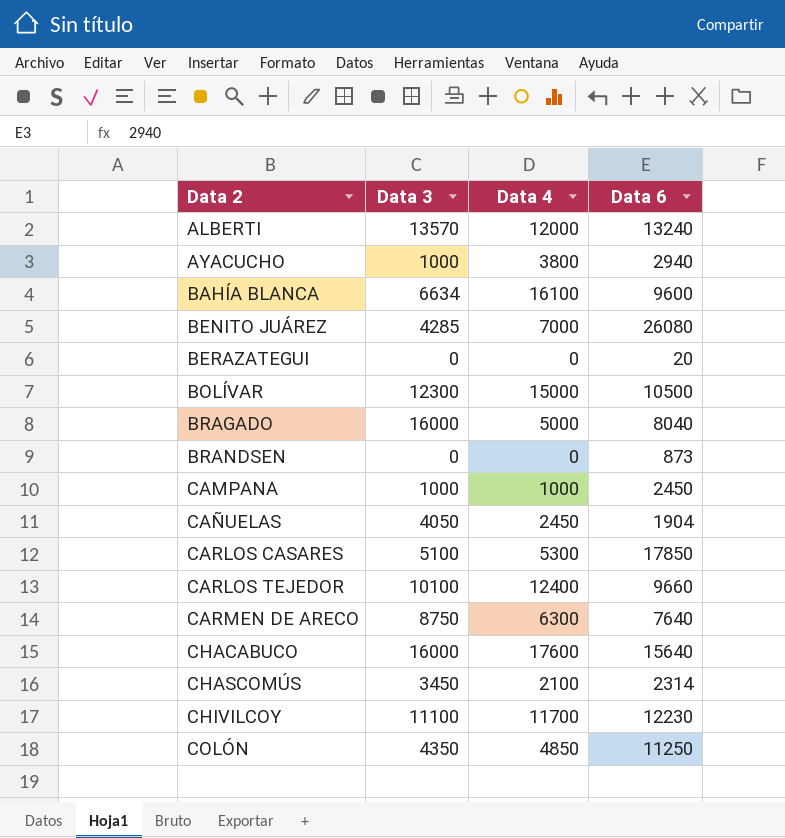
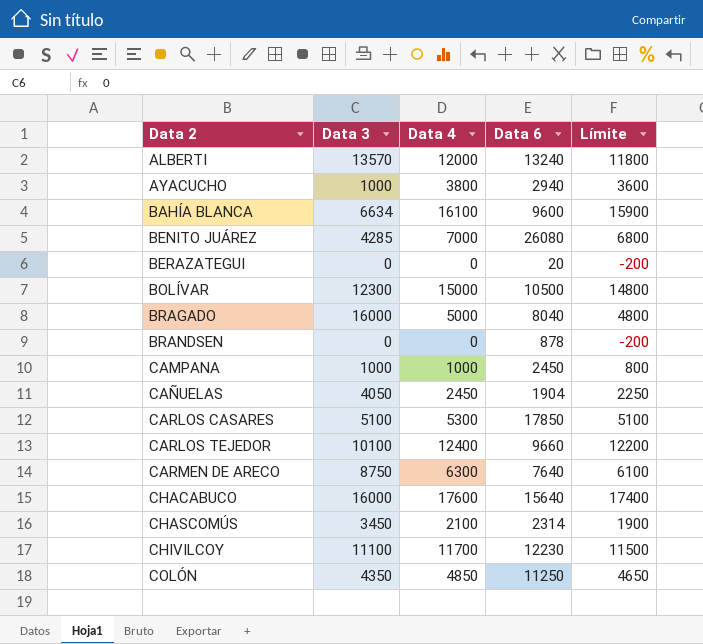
column Límite | formula: none -> [Data 4] - 200
BRANDSEN | Data 6: 873 -> 878

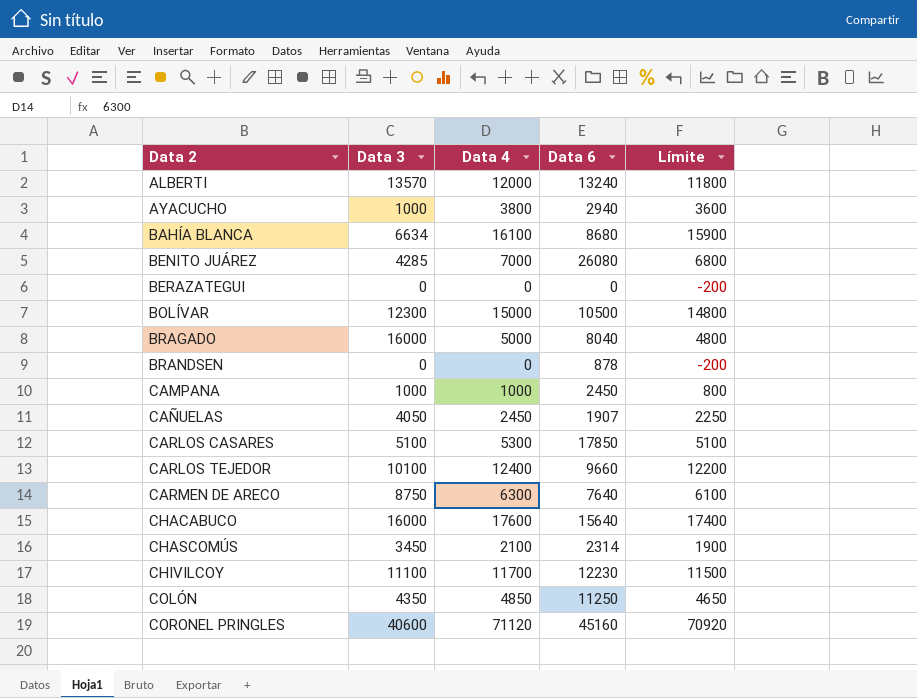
BAHÍA BLANCA | Data 6: 9600 -> 8680
BERAZATEGUI | Data 6: 20 -> 0
CAÑUELAS | Data 6: 1904 -> 1907
row CORONEL PRINGLES: none -> 40600 | 71120 | 45160 | 70920

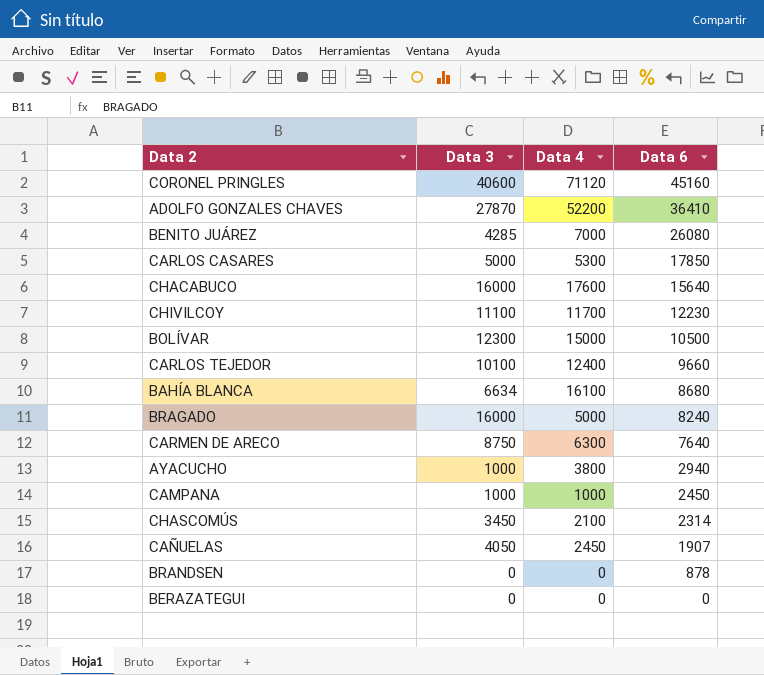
row order: Data 2 ascending -> Data 6 descending
column Límite | formula: [Data 4] - 200 -> none
row ALBERTI: 13570 | 12000 | 13240 | 11800 -> none
row COLÓN: 4350 | 4850 | 11250 | 4650 -> none
row ADOLFO GONZALES CHAVES: none -> 27870 | 52200 | 36410
CARLOS CASARES | Data 3: 5100 -> 5000
BRAGADO | Data 6: 8040 -> 8240

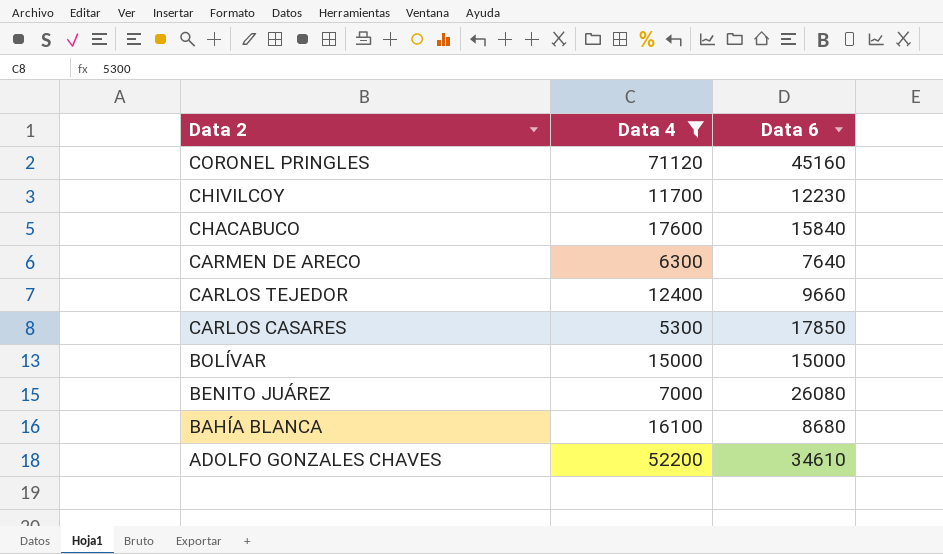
filter: none -> Data 4 >= 5300
row order: Data 6 descending -> Data 2 descending
column Data 3 | position: 2 -> none
CHACABUCO | Data 6: 15640 -> 15840
BOLÍVAR | Data 6: 10500 -> 15000
ADOLFO GONZALES CHAVES | Data 6: 36410 -> 34610

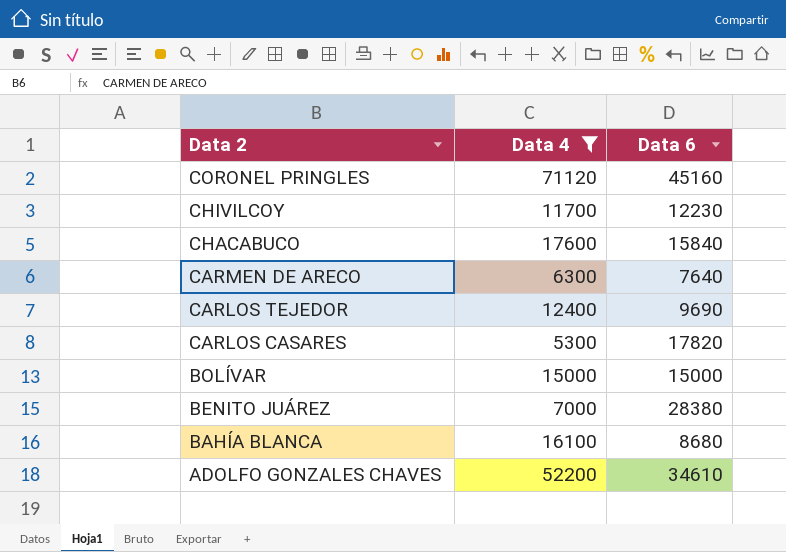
CARLOS TEJEDOR | Data 6: 9660 -> 9690
CARLOS CASARES | Data 6: 17850 -> 17820
BENITO JUÁREZ | Data 6: 26080 -> 28380

